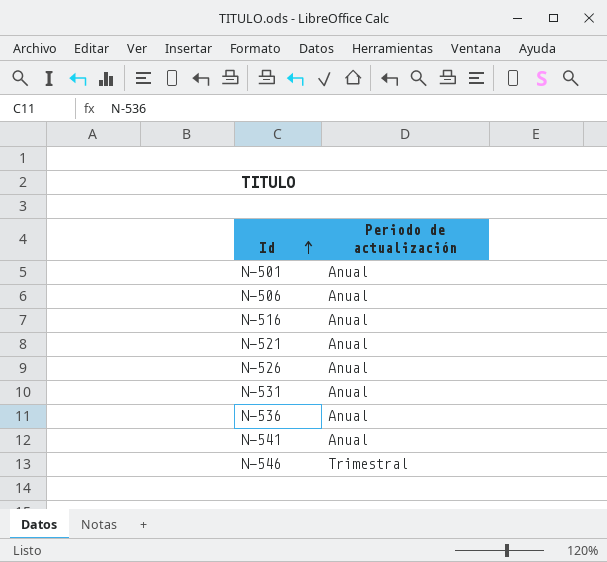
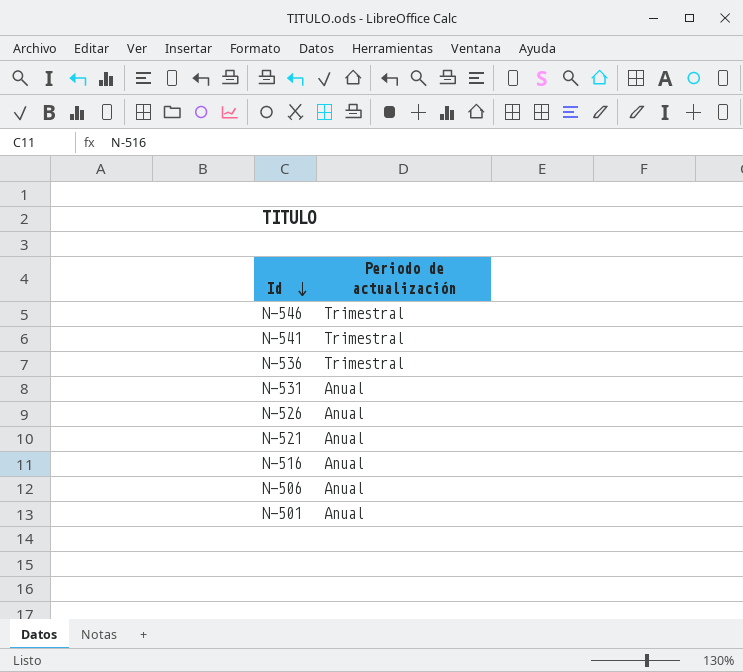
row order: Id ascending -> Id descending
N-541 | Periodo de actualización: Anual -> Trimestral
N-536 | Periodo de actualización: Anual -> Trimestral

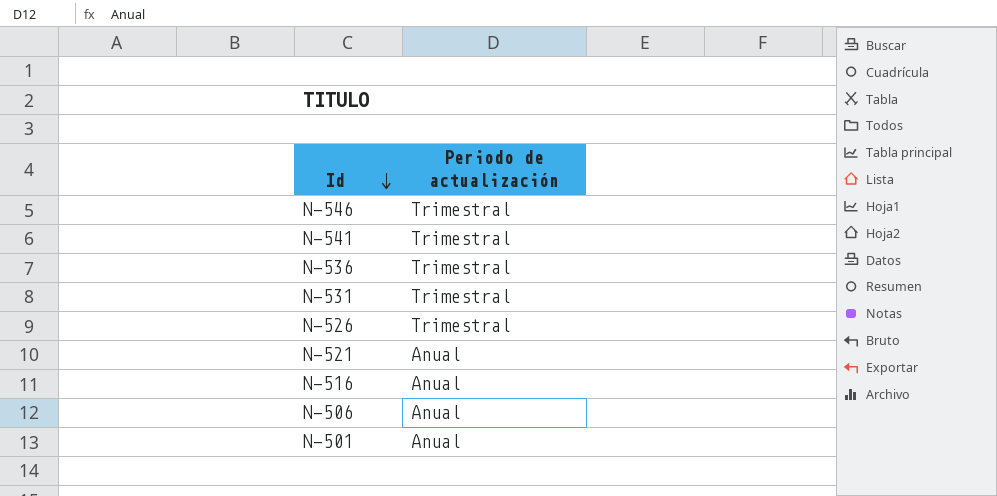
N-531 | Periodo de actualización: Anual -> Trimestral
N-526 | Periodo de actualización: Anual -> Trimestral

